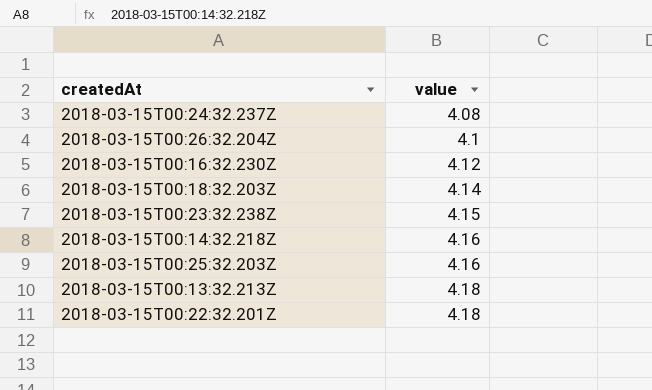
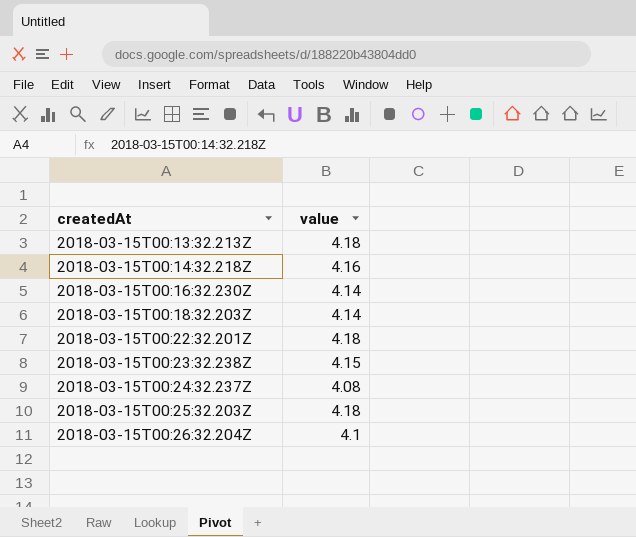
row order: value ascending -> createdAt ascending
2018-03-15T00:16:32.230Z | value: 4.12 -> 4.14
2018-03-15T00:25:32.203Z | value: 4.16 -> 4.18

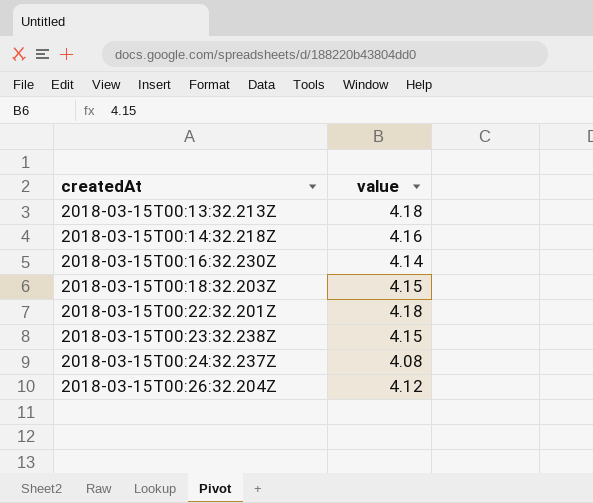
row 2018-03-15T00:25:32.203Z: 4.18 -> none
2018-03-15T00:18:32.203Z | value: 4.14 -> 4.15
2018-03-15T00:26:32.204Z | value: 4.1 -> 4.12

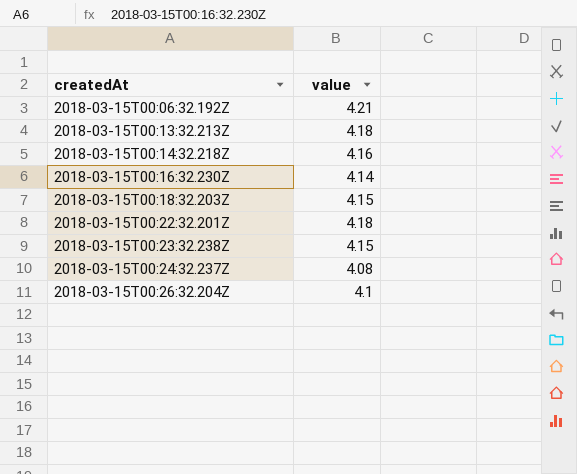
row 2018-03-15T00:06:32.192Z: none -> 4.21
2018-03-15T00:26:32.204Z | value: 4.12 -> 4.1

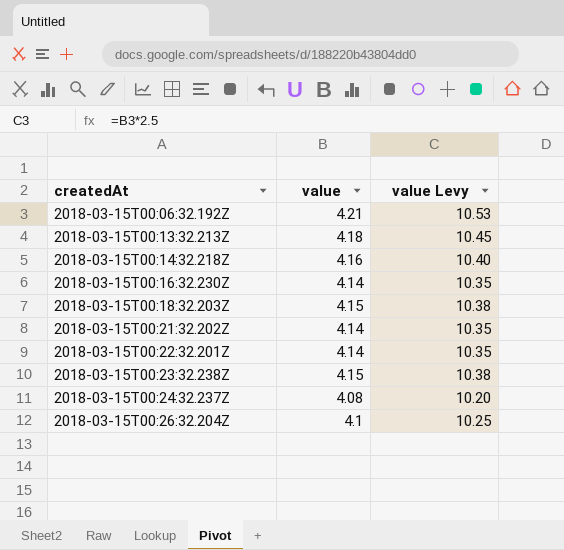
column value Levy | formula: none -> [value] * 2.5
row 2018-03-15T00:21:32.202Z: none -> 4.14 | 10.35
2018-03-15T00:22:32.201Z | value: 4.18 -> 4.14

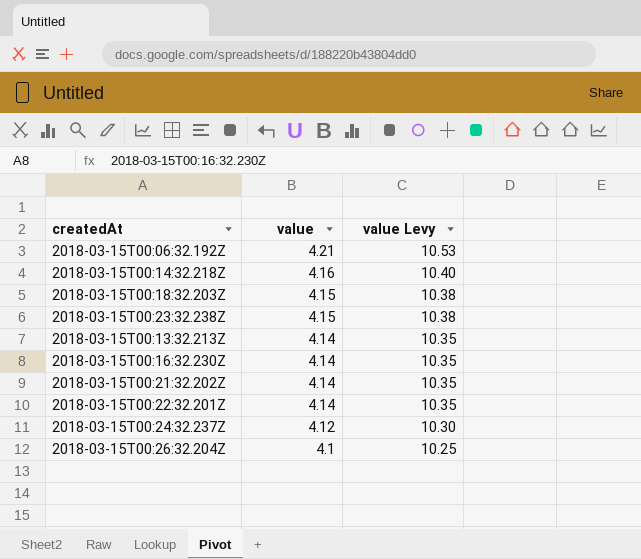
row order: createdAt ascending -> value descending
2018-03-15T00:13:32.213Z | value: 4.18 -> 4.14
2018-03-15T00:13:32.213Z | value Levy: 10.45 -> 10.35
2018-03-15T00:24:32.237Z | value: 4.08 -> 4.12
2018-03-15T00:24:32.237Z | value Levy: 10.20 -> 10.30

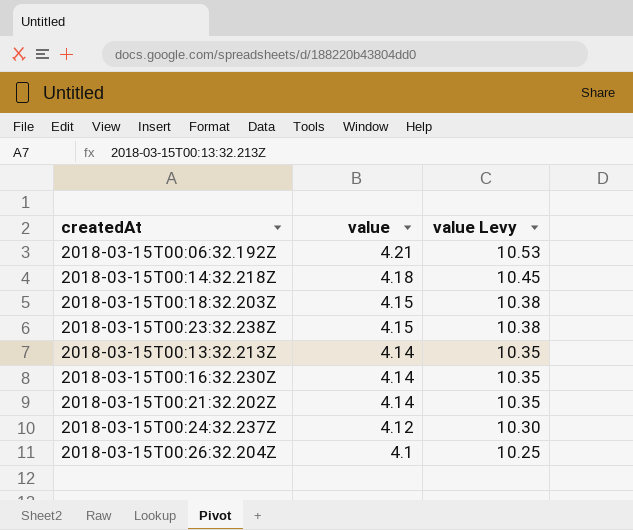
row 2018-03-15T00:22:32.201Z: 4.14 | 10.35 -> none
2018-03-15T00:14:32.218Z | value: 4.16 -> 4.18
2018-03-15T00:14:32.218Z | value Levy: 10.40 -> 10.45

